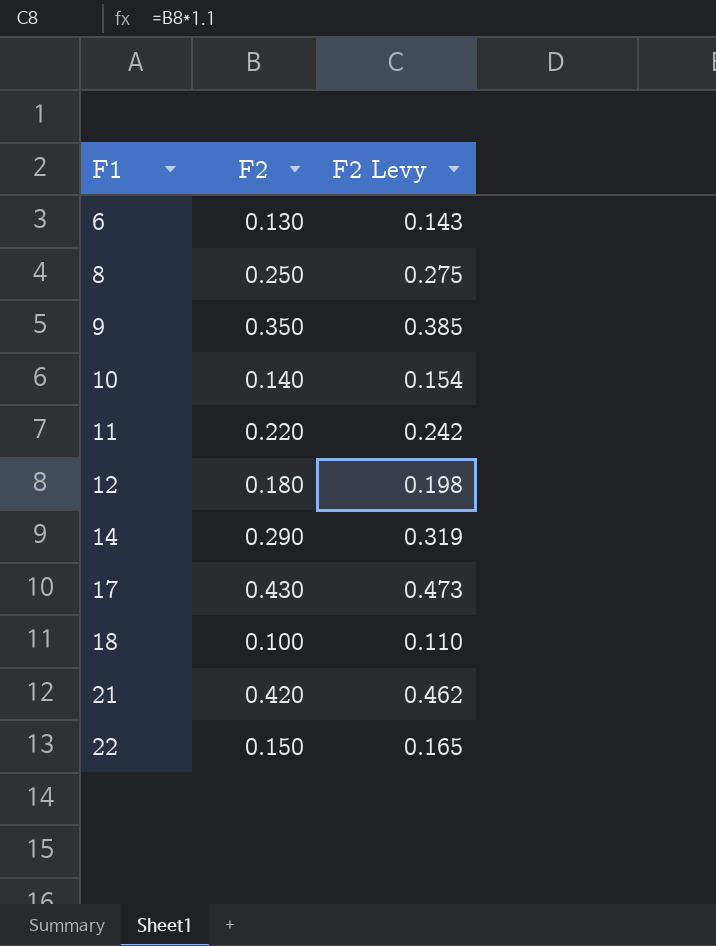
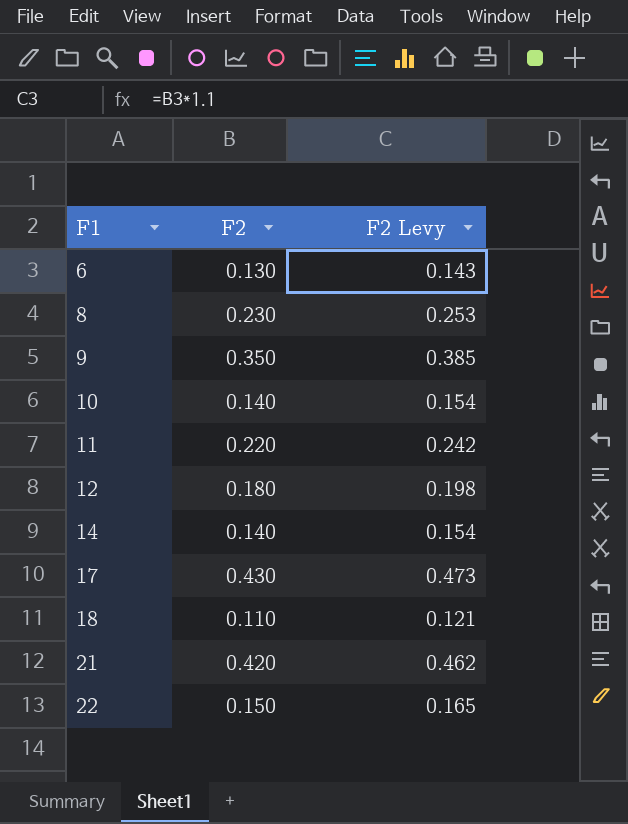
8 | F2: 0.250 -> 0.230
8 | F2 Levy: 0.275 -> 0.253
14 | F2: 0.290 -> 0.140
14 | F2 Levy: 0.319 -> 0.154
18 | F2: 0.100 -> 0.110
18 | F2 Levy: 0.110 -> 0.121

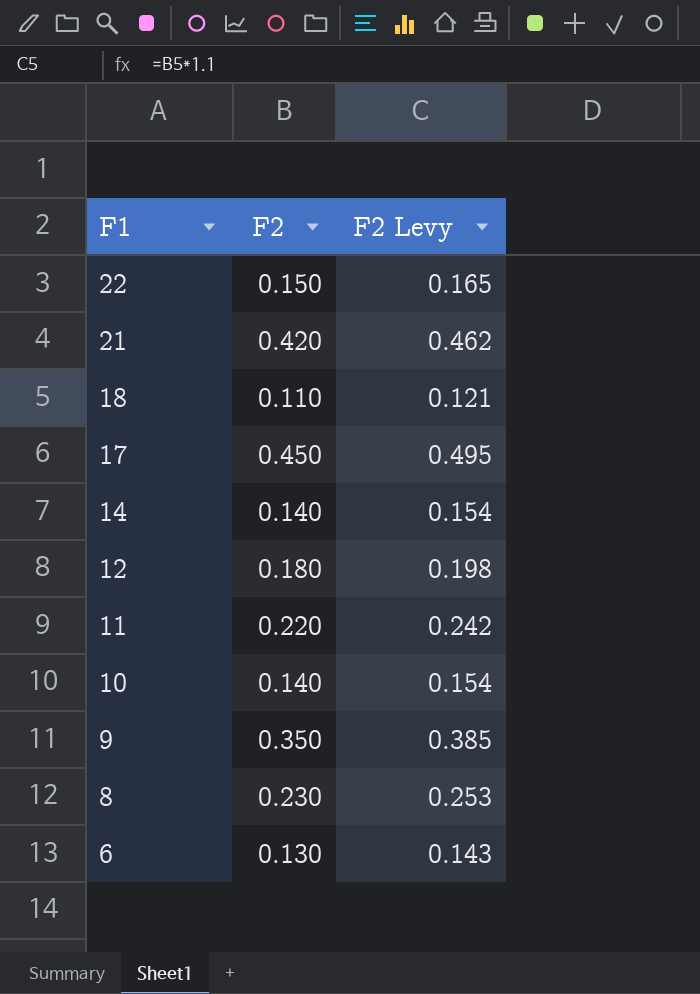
row order: F1 ascending -> F1 descending
17 | F2: 0.430 -> 0.450
17 | F2 Levy: 0.473 -> 0.495

